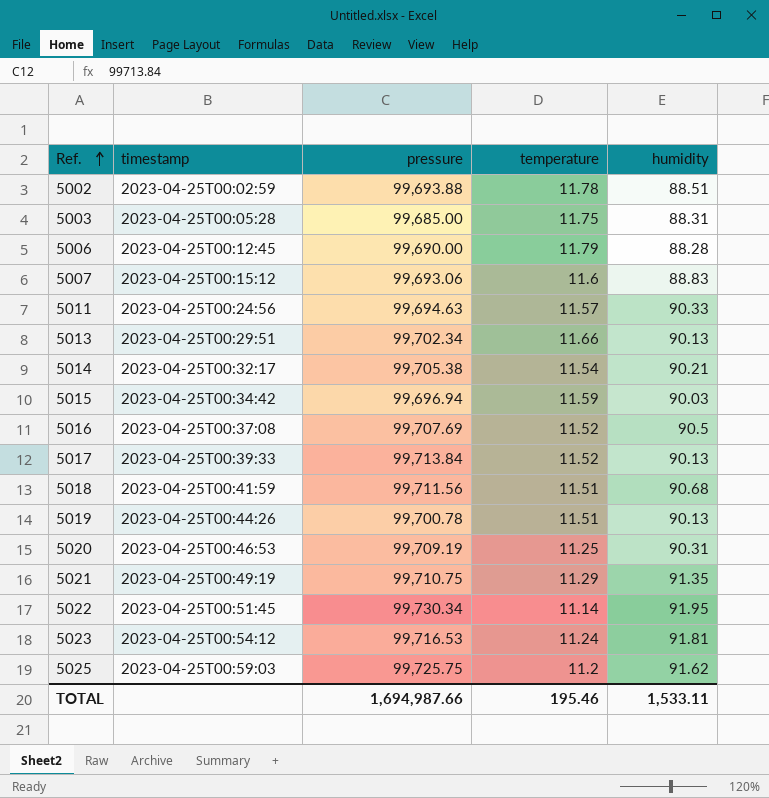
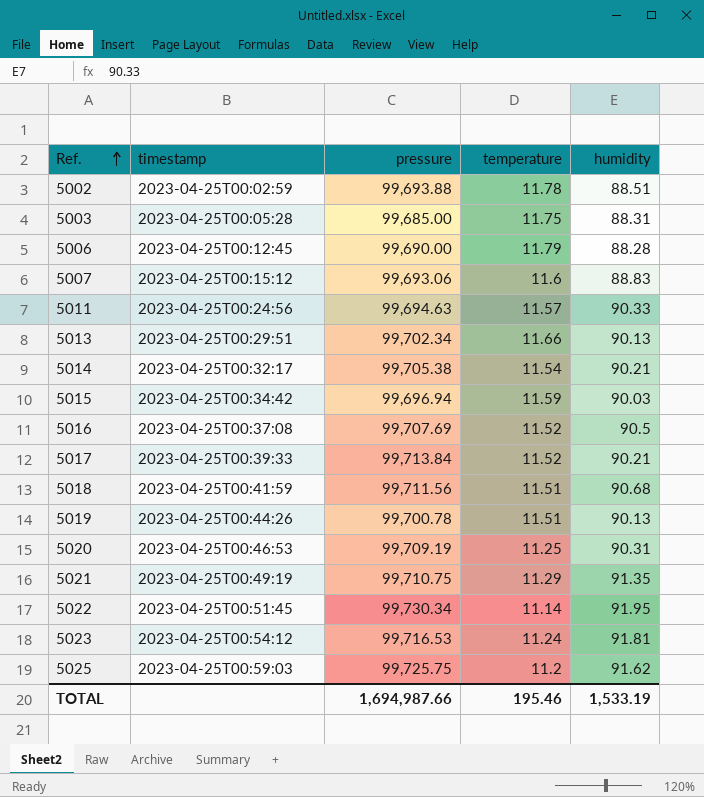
5017 | humidity: 90.13 -> 90.21
TOTAL | humidity: 1,533.11 -> 1,533.19

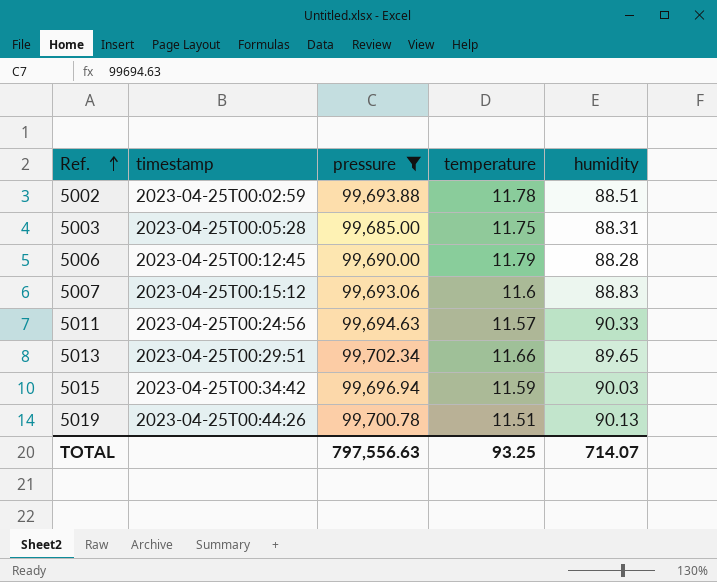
filter: none -> pressure <= 99,702.34
5013 | humidity: 90.13 -> 89.65
TOTAL | pressure: 1,694,987.66 -> 797,556.63
TOTAL | temperature: 195.46 -> 93.25
TOTAL | humidity: 1,533.19 -> 714.07

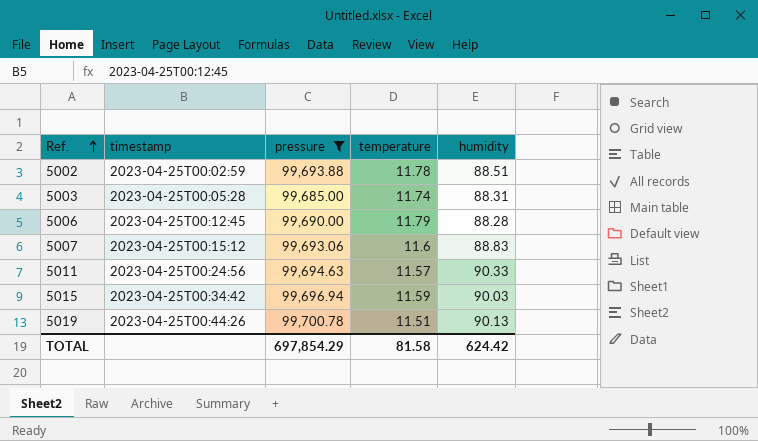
row 5013: 2023-04-25T00:29:51 | 99,702.34 | 11.66 | 89.65 -> none
5003 | temperature: 11.75 -> 11.74
TOTAL | pressure: 797,556.63 -> 697,854.29
TOTAL | temperature: 93.25 -> 81.58
TOTAL | humidity: 714.07 -> 624.42

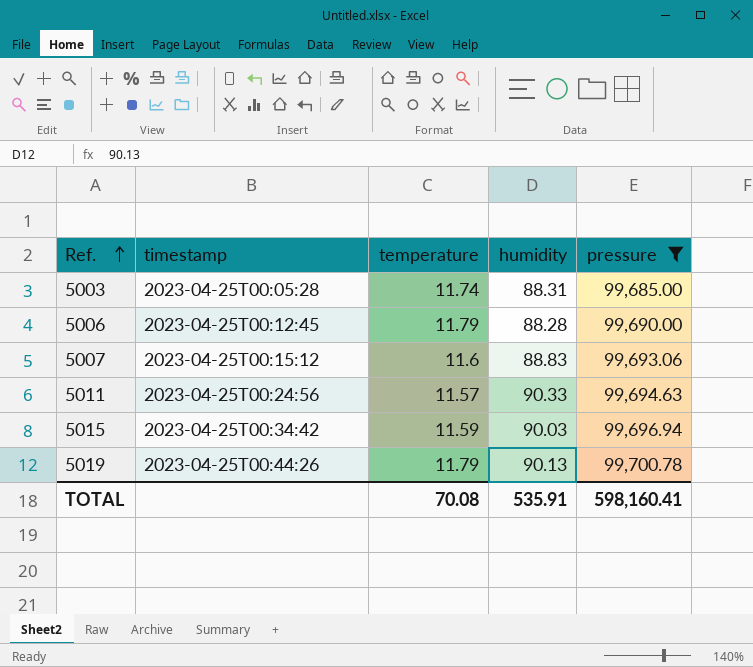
column pressure | position: 3 -> 5
row 5002: 2023-04-25T00:02:59 | 99,693.88 | 11.78 | 88.51 -> none
5019 | temperature: 11.51 -> 11.79
TOTAL | temperature: 81.58 -> 70.08
TOTAL | humidity: 624.42 -> 535.91
TOTAL | pressure: 697,854.29 -> 598,160.41

